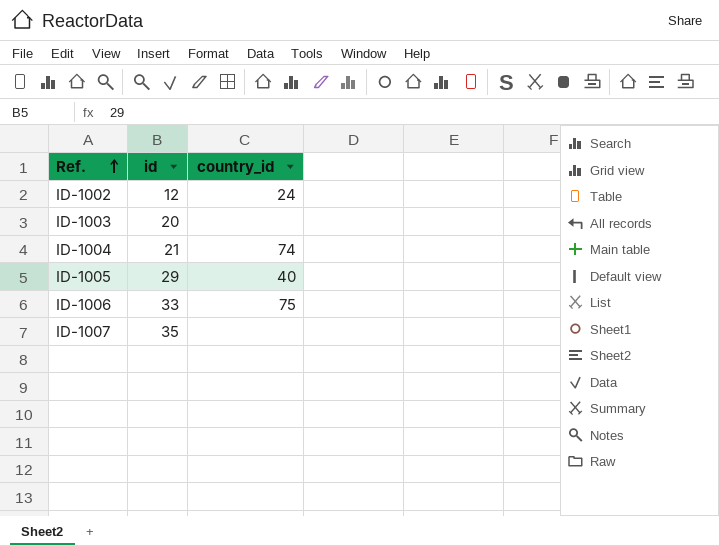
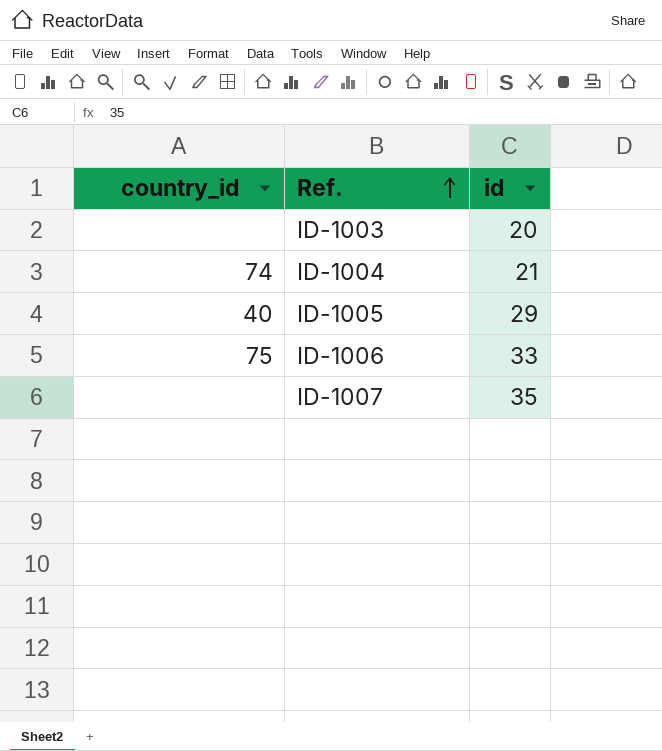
column country_id | position: 3 -> 1
row ID-1002: 12 | 24 -> none

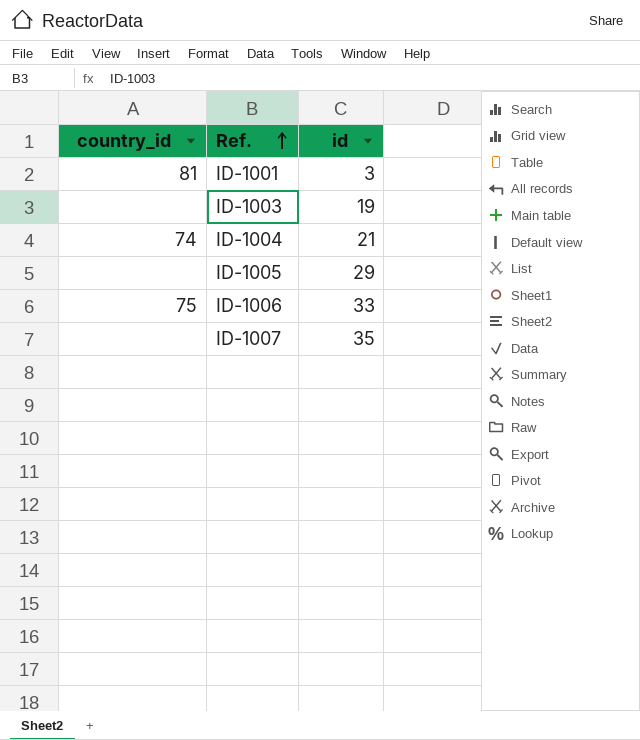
row ID-1001: none -> 81 | 3
ID-1003 | id: 20 -> 19
ID-1005 | country_id: 40 -> none

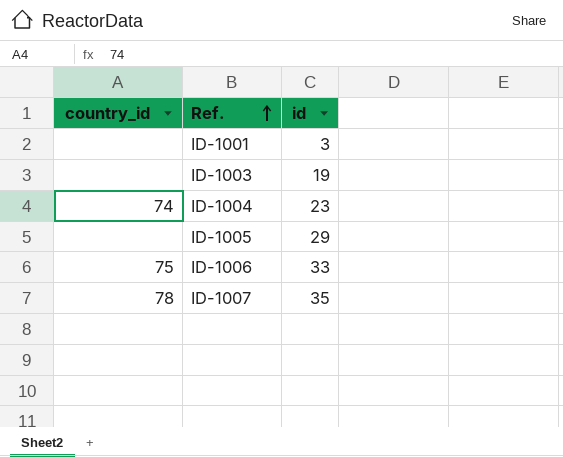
ID-1001 | country_id: 81 -> none
ID-1004 | id: 21 -> 23
ID-1007 | country_id: none -> 78

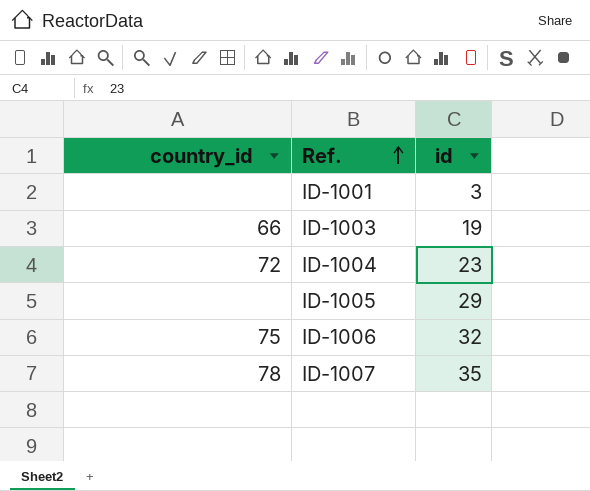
ID-1003 | country_id: none -> 66
ID-1004 | country_id: 74 -> 72
ID-1006 | id: 33 -> 32

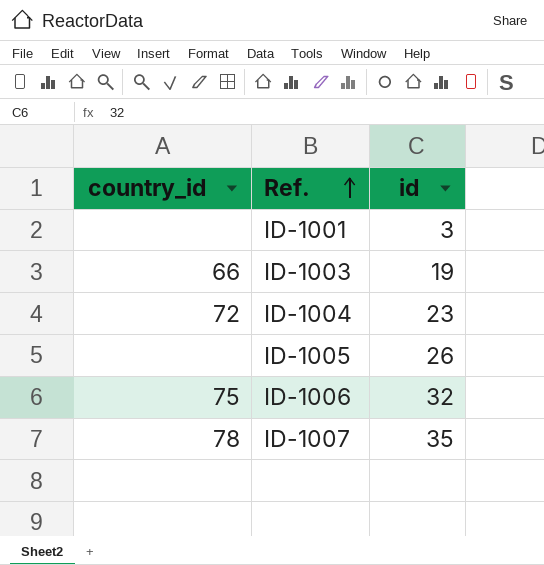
ID-1005 | id: 29 -> 26

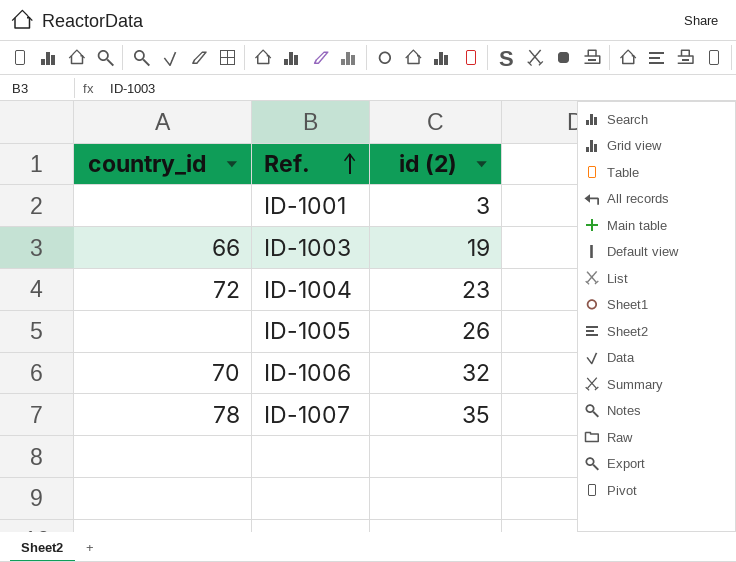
column name: id -> id (2)
ID-1006 | country_id: 75 -> 70

